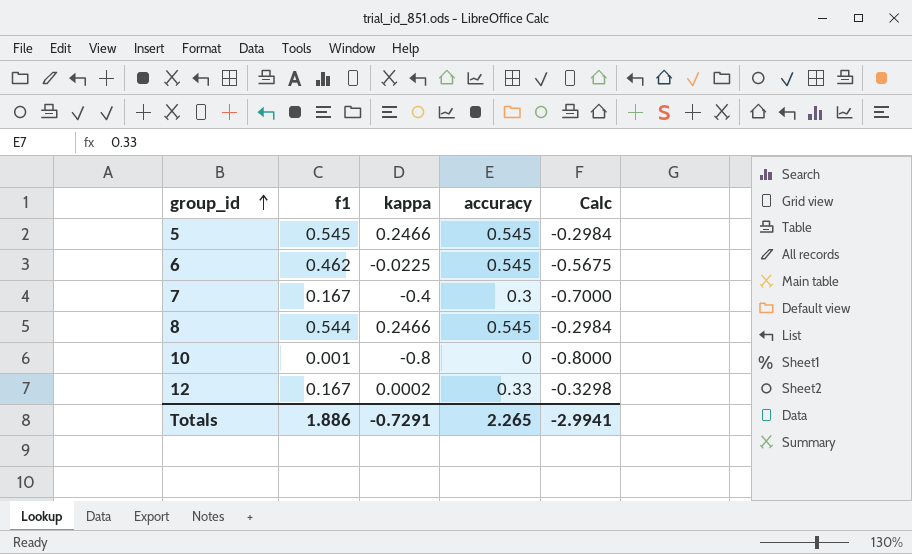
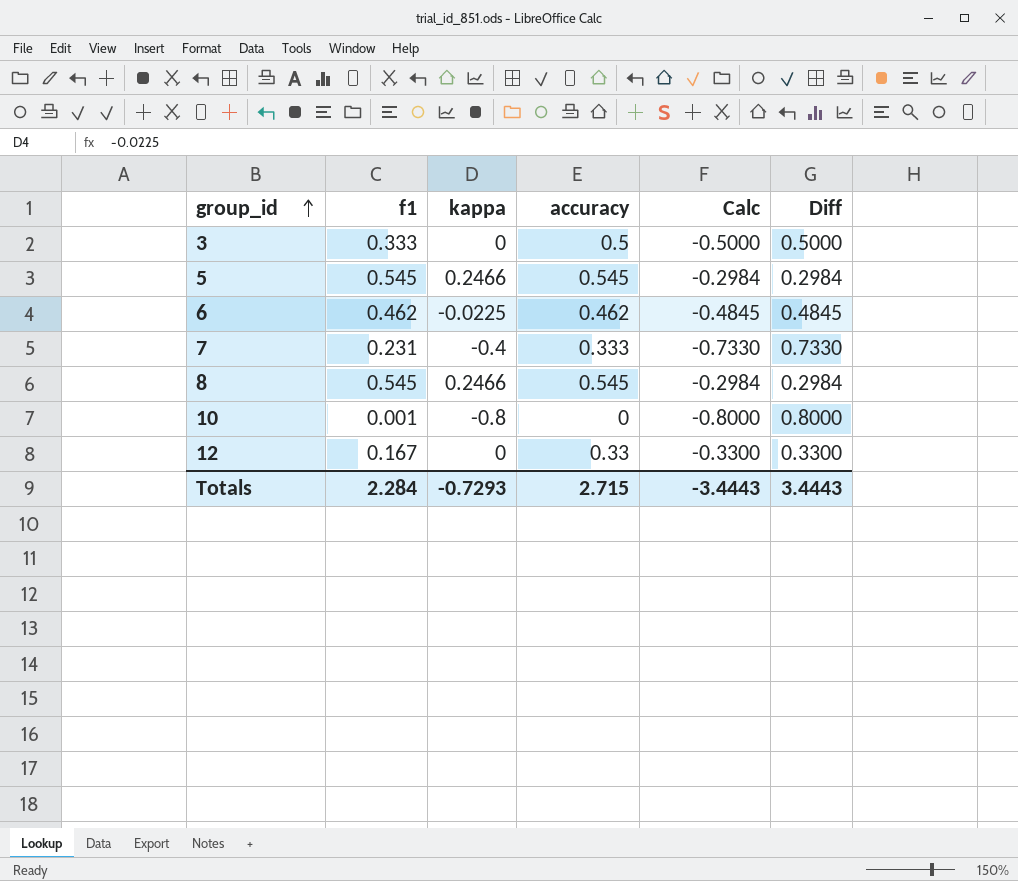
column Diff | formula: none -> [accuracy] - [kappa]
row 3: none -> 0.333 | 0 | 0.5 | -0.5000 | 0.5000
6 | accuracy: 0.545 -> 0.462
6 | Calc: -0.5675 -> -0.4845
7 | f1: 0.167 -> 0.231
7 | accuracy: 0.3 -> 0.333
7 | Calc: -0.7000 -> -0.7330
8 | f1: 0.544 -> 0.545
12 | kappa: 0.0002 -> 0
12 | Calc: -0.3298 -> -0.3300
Totals | f1: 1.886 -> 2.284
Totals | kappa: -0.7291 -> -0.7293
Totals | accuracy: 2.265 -> 2.715
Totals | Calc: -2.9941 -> -3.4443

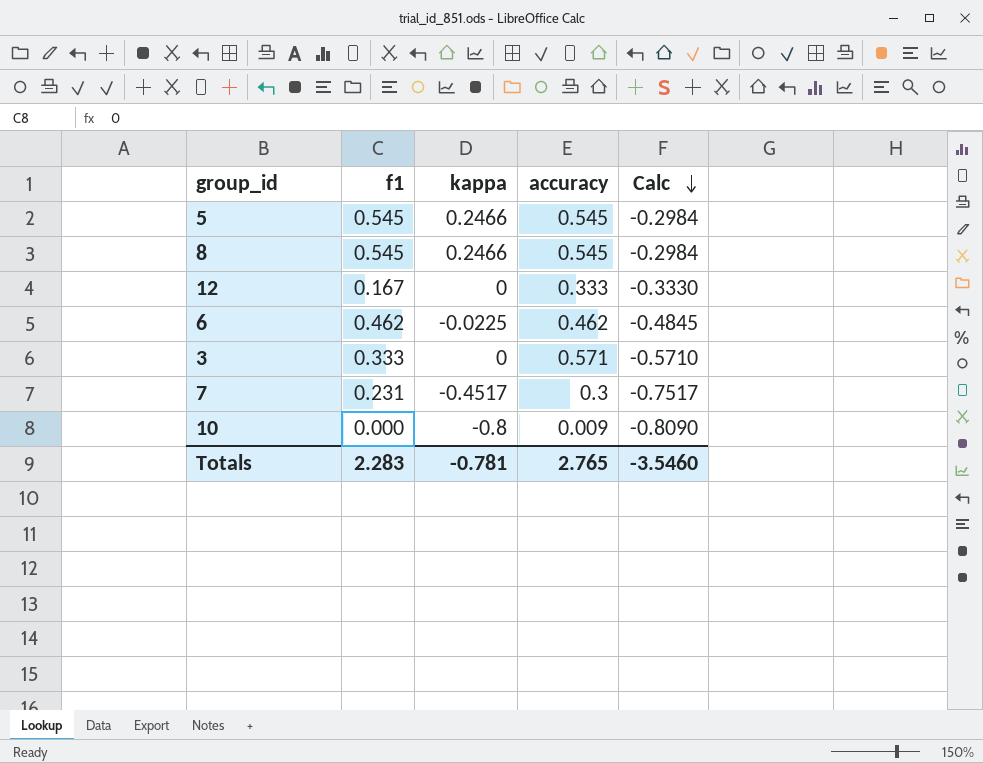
row order: group_id ascending -> Calc descending
column Diff | formula: [accuracy] - [kappa] -> none
12 | accuracy: 0.33 -> 0.333
12 | Calc: -0.3300 -> -0.3330
3 | accuracy: 0.5 -> 0.571
3 | Calc: -0.5000 -> -0.5710
7 | kappa: -0.4 -> -0.4517
7 | accuracy: 0.333 -> 0.3
7 | Calc: -0.7330 -> -0.7517
10 | f1: 0.001 -> 0.000
10 | accuracy: 0 -> 0.009
10 | Calc: -0.8000 -> -0.8090
Totals | f1: 2.284 -> 2.283
Totals | kappa: -0.7293 -> -0.781
Totals | accuracy: 2.715 -> 2.765
Totals | Calc: -3.4443 -> -3.5460

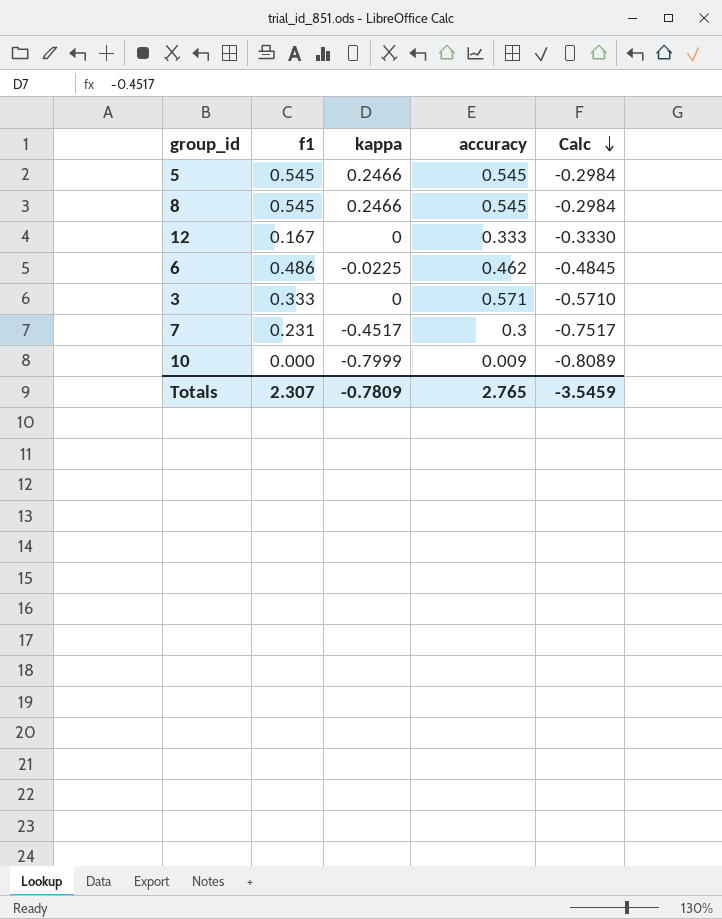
6 | f1: 0.462 -> 0.486
10 | kappa: -0.8 -> -0.7999
10 | Calc: -0.8090 -> -0.8089
Totals | f1: 2.283 -> 2.307
Totals | kappa: -0.781 -> -0.7809
Totals | Calc: -3.5460 -> -3.5459

